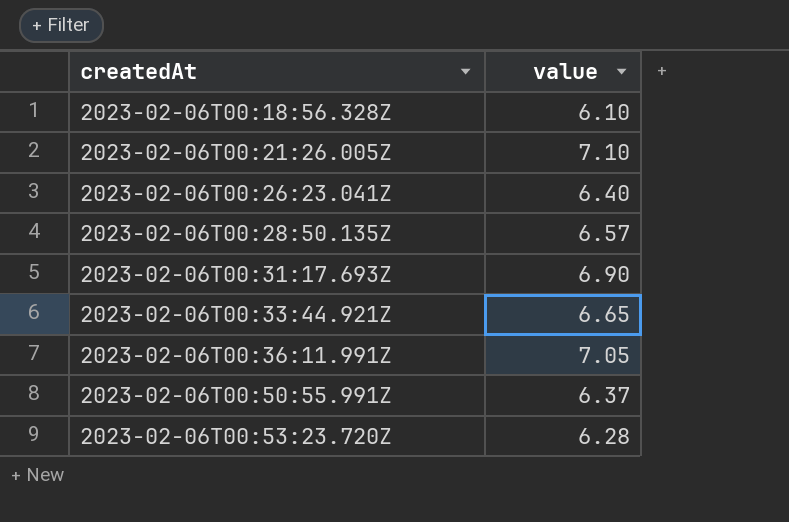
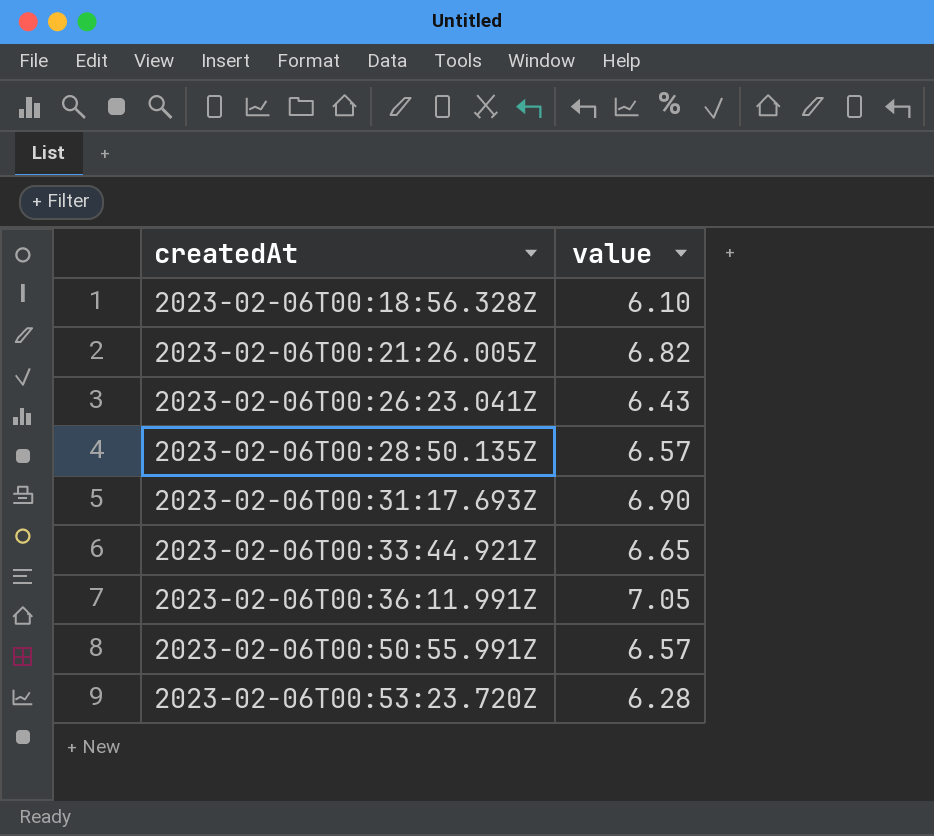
2023-02-06T00:21:26.005Z | value: 7.10 -> 6.82
2023-02-06T00:26:23.041Z | value: 6.40 -> 6.43
2023-02-06T00:50:55.991Z | value: 6.37 -> 6.57

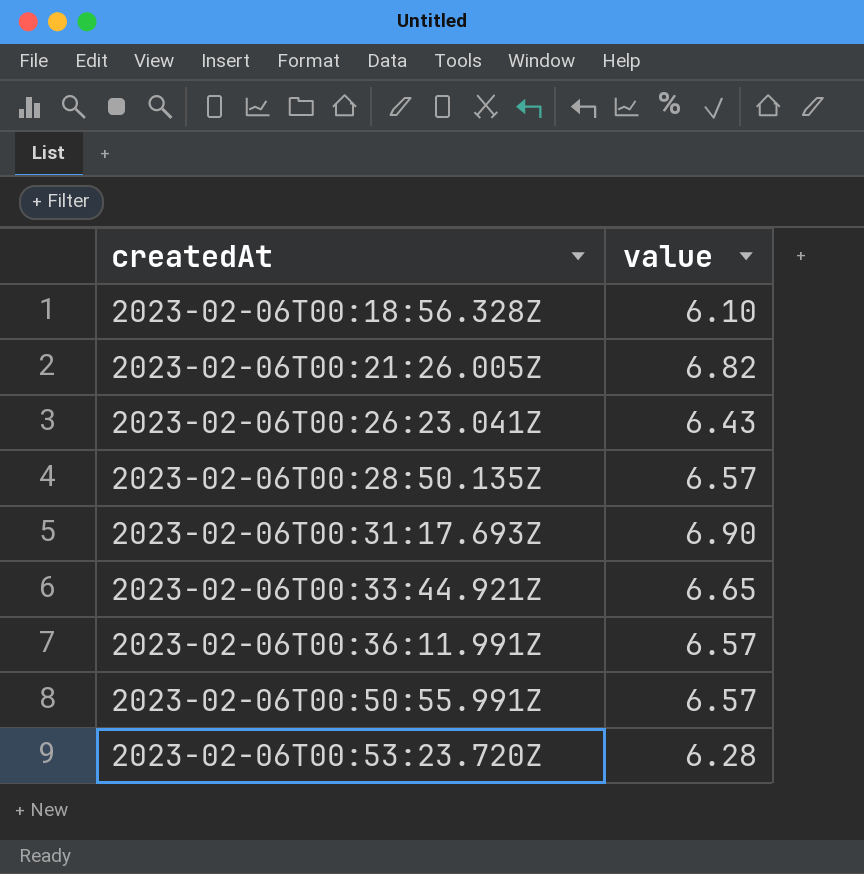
2023-02-06T00:36:11.991Z | value: 7.05 -> 6.57

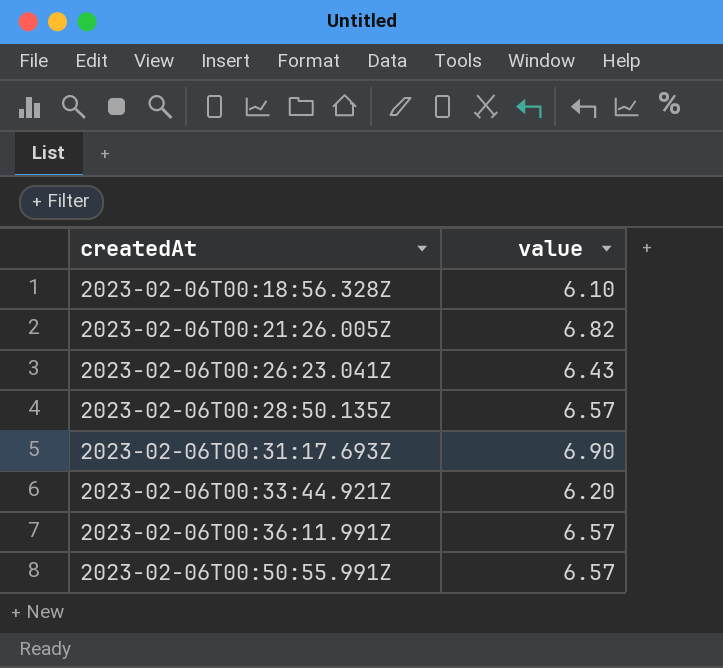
row 2023-02-06T00:53:23.720Z: 6.28 -> none
2023-02-06T00:33:44.921Z | value: 6.65 -> 6.20

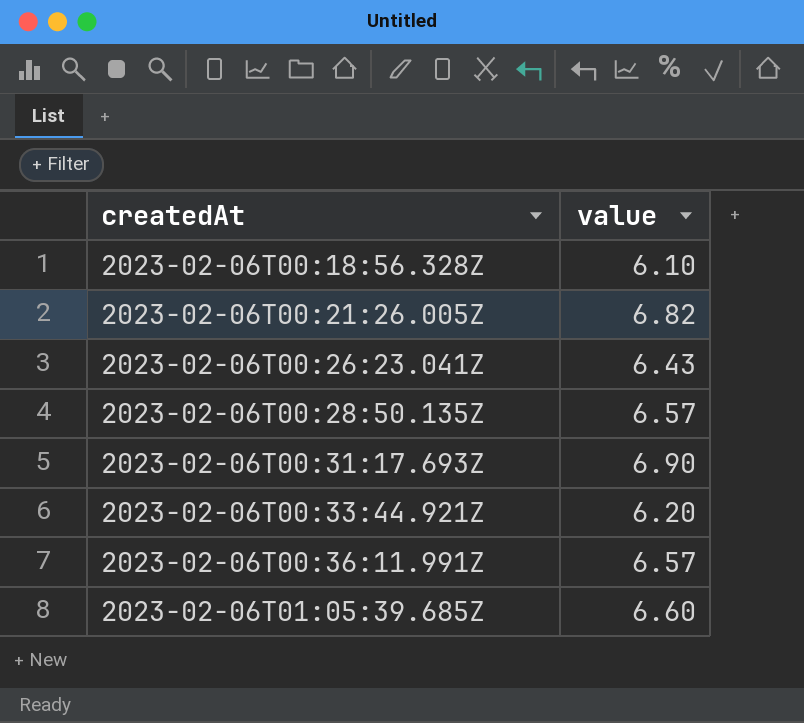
row 2023-02-06T00:50:55.991Z: 6.57 -> none
row 2023-02-06T01:05:39.685Z: none -> 6.60

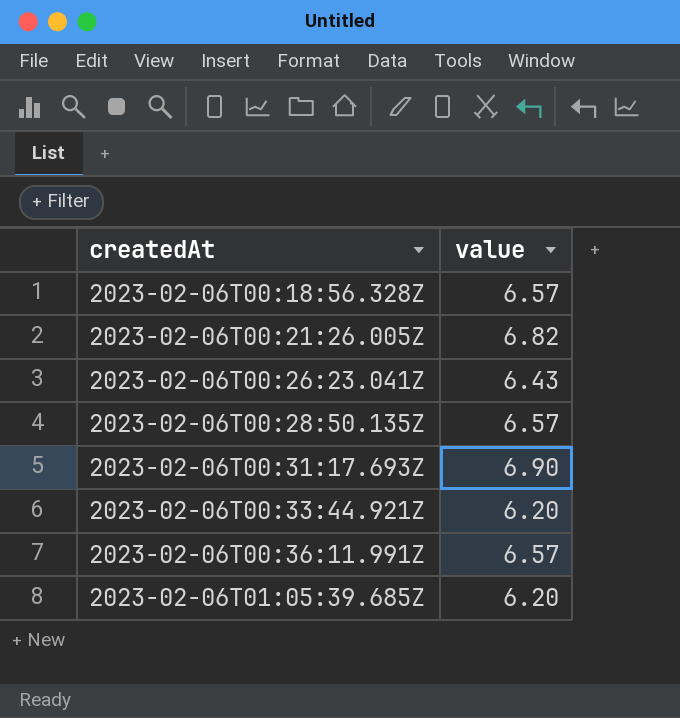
2023-02-06T00:18:56.328Z | value: 6.10 -> 6.57
2023-02-06T01:05:39.685Z | value: 6.60 -> 6.20

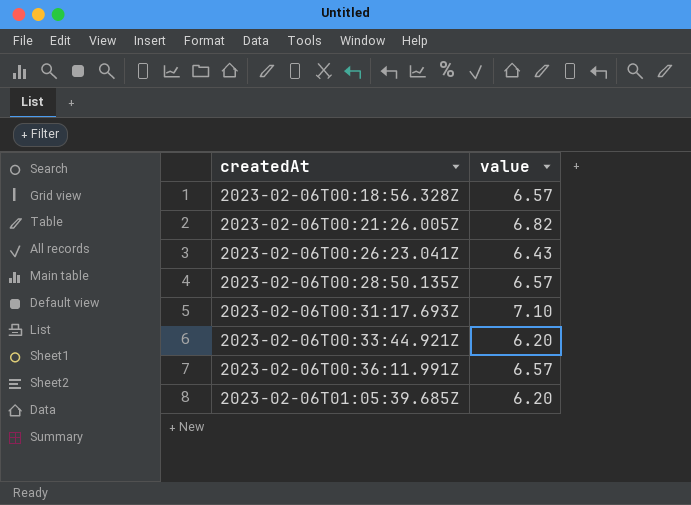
2023-02-06T00:31:17.693Z | value: 6.90 -> 7.10

